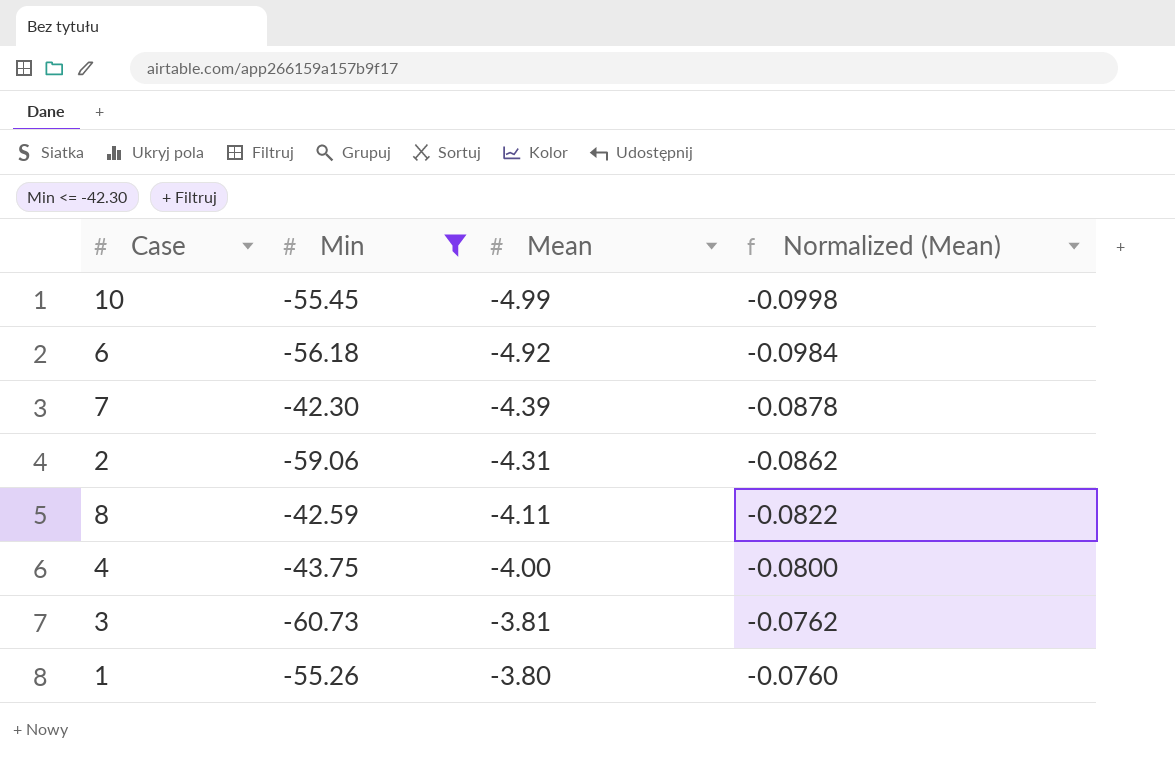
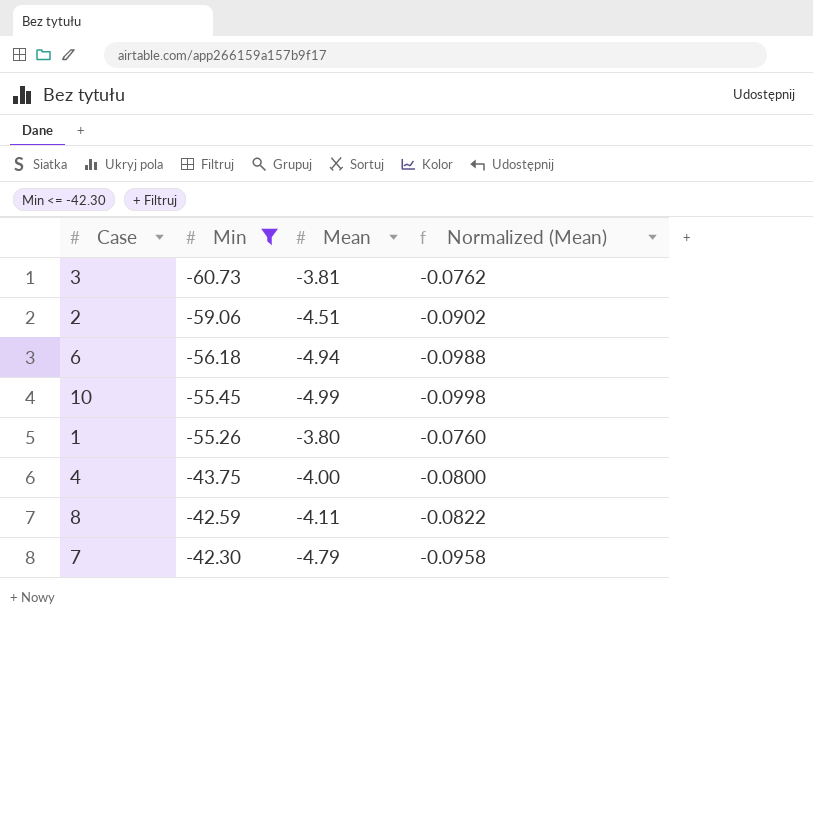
row order: Mean ascending -> Min ascending
2 | Mean: -4.31 -> -4.51
2 | Normalized (Mean): -0.0862 -> -0.0902
6 | Mean: -4.92 -> -4.94
6 | Normalized (Mean): -0.0984 -> -0.0988
7 | Mean: -4.39 -> -4.79
7 | Normalized (Mean): -0.0878 -> -0.0958

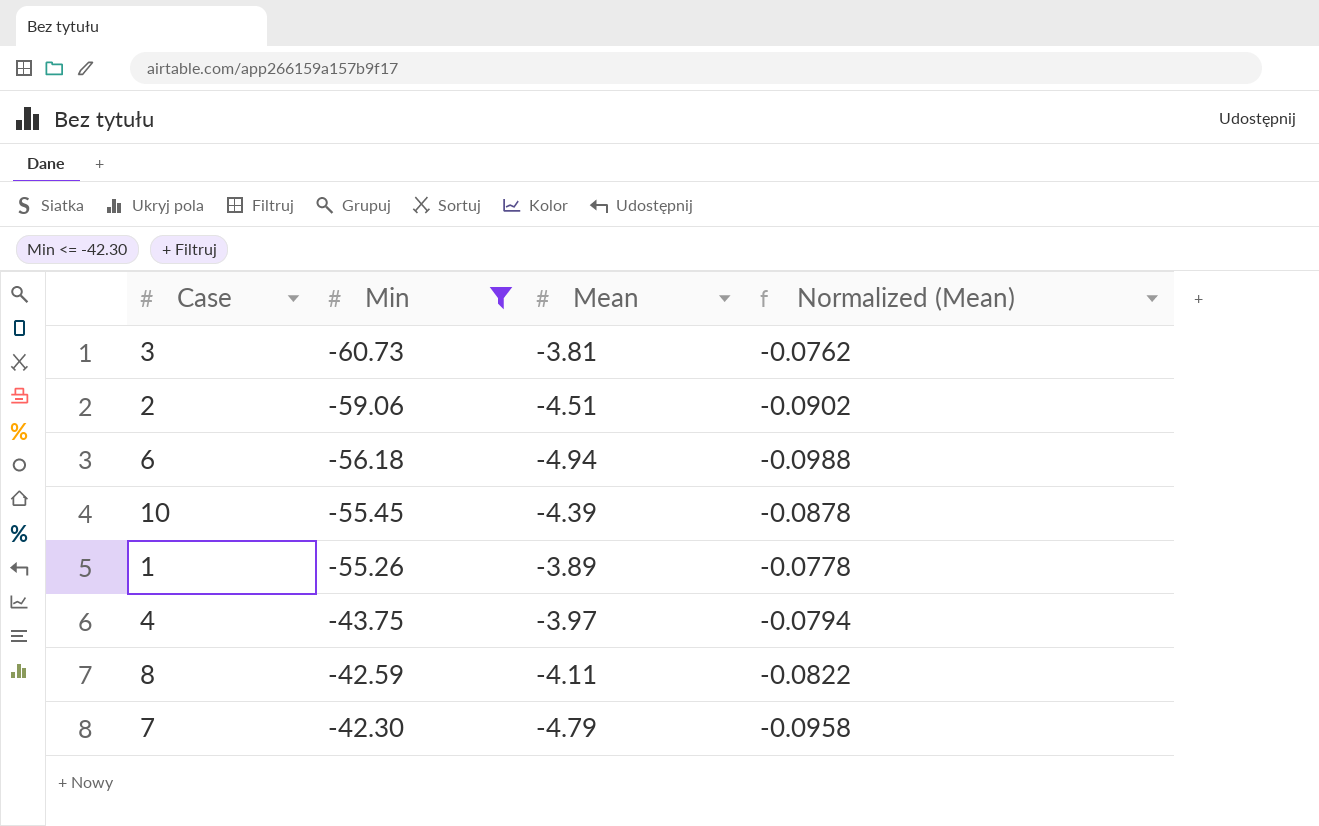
10 | Mean: -4.99 -> -4.39
10 | Normalized (Mean): -0.0998 -> -0.0878
1 | Mean: -3.80 -> -3.89
1 | Normalized (Mean): -0.0760 -> -0.0778
4 | Mean: -4.00 -> -3.97
4 | Normalized (Mean): -0.0800 -> -0.0794

